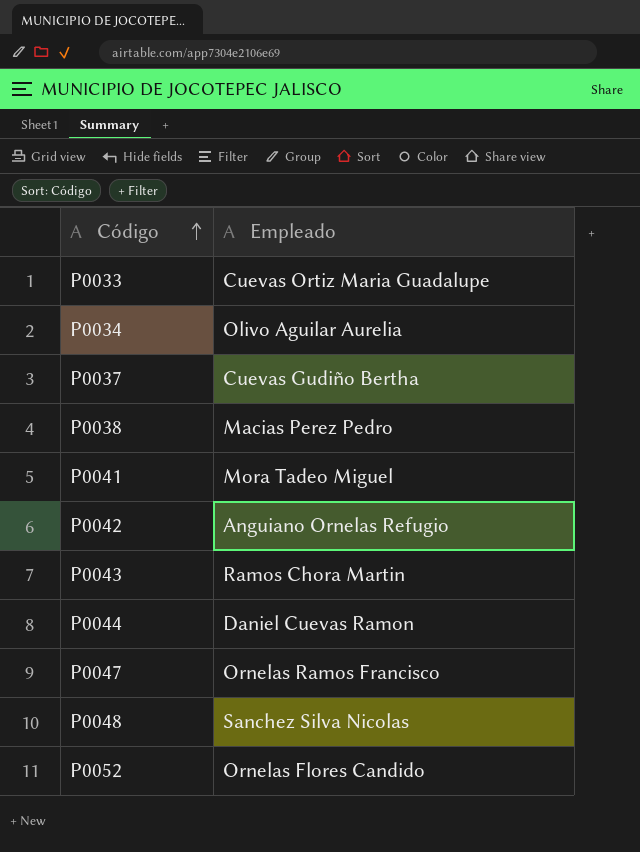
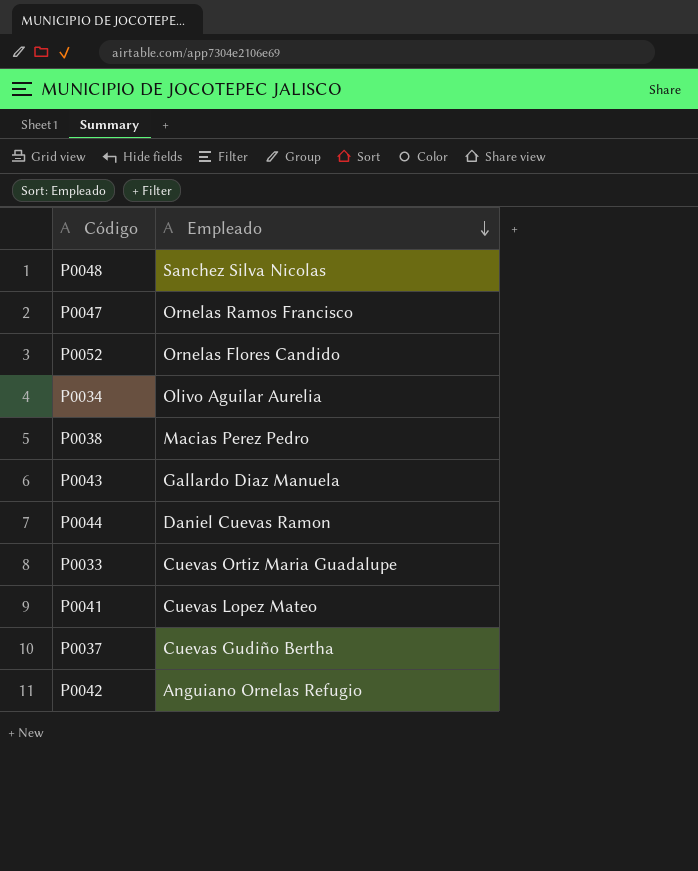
row order: Código ascending -> Empleado descending
P0043 | Empleado: Ramos Chora Martin -> Gallardo Diaz Manuela
P0041 | Empleado: Mora Tadeo Miguel -> Cuevas Lopez Mateo

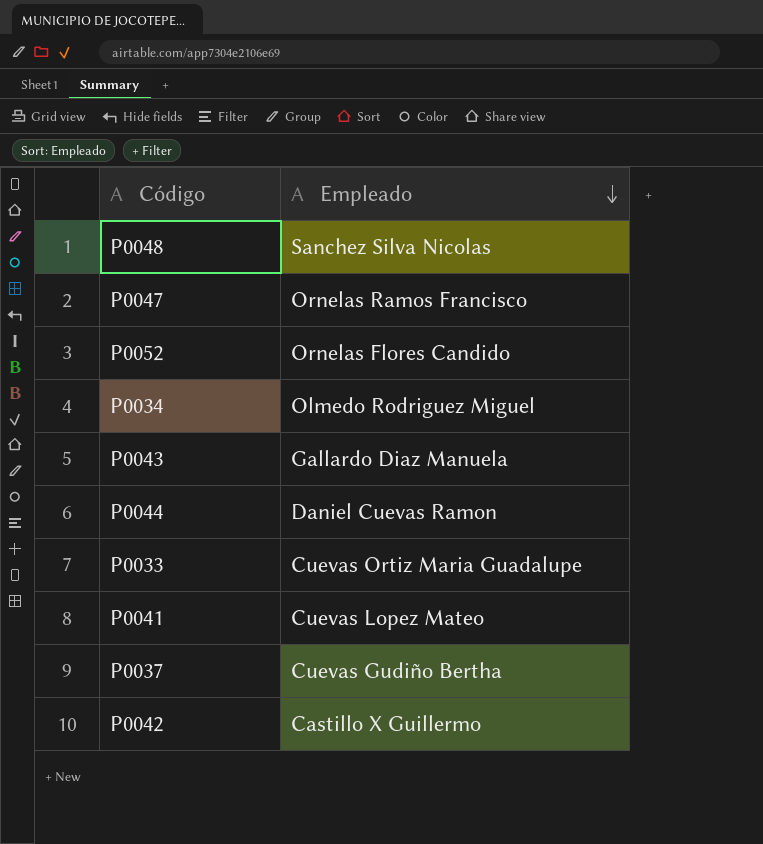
row P0038: Macias Perez Pedro -> none
P0034 | Empleado: Olivo Aguilar Aurelia -> Olmedo Rodriguez Miguel
P0042 | Empleado: Anguiano Ornelas Refugio -> Castillo X Guillermo

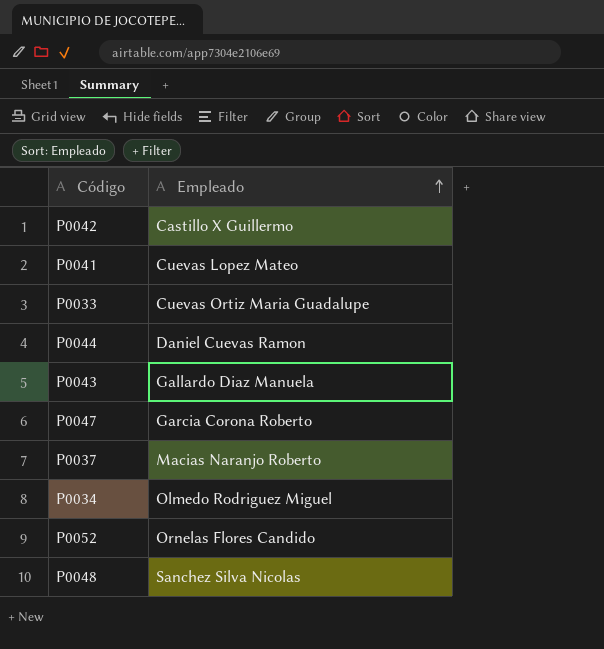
row order: Empleado descending -> Empleado ascending
P0047 | Empleado: Ornelas Ramos Francisco -> Garcia Corona Roberto
P0037 | Empleado: Cuevas Gudiño Bertha -> Macias Naranjo Roberto

